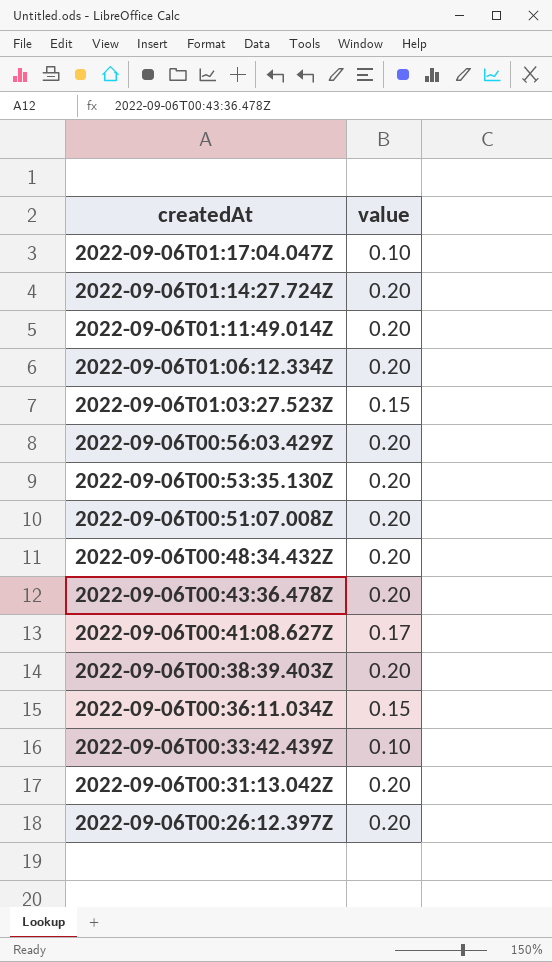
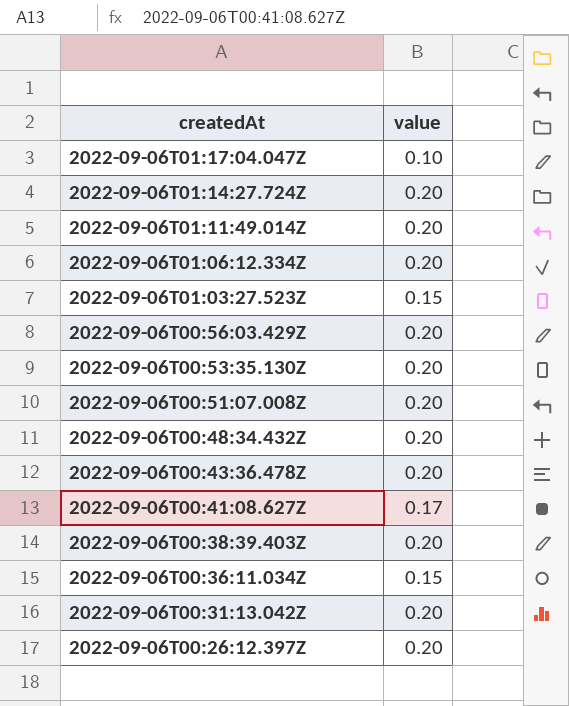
row 2022-09-06T00:33:42.439Z: 0.10 -> none

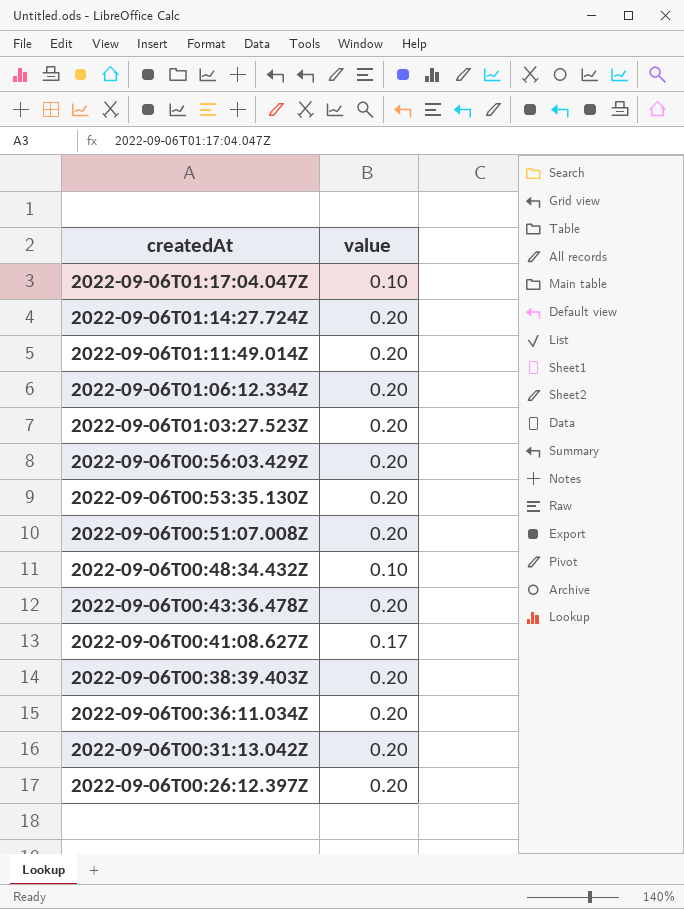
2022-09-06T01:03:27.523Z | value: 0.15 -> 0.20
2022-09-06T00:48:34.432Z | value: 0.20 -> 0.10
2022-09-06T00:36:11.034Z | value: 0.15 -> 0.20

